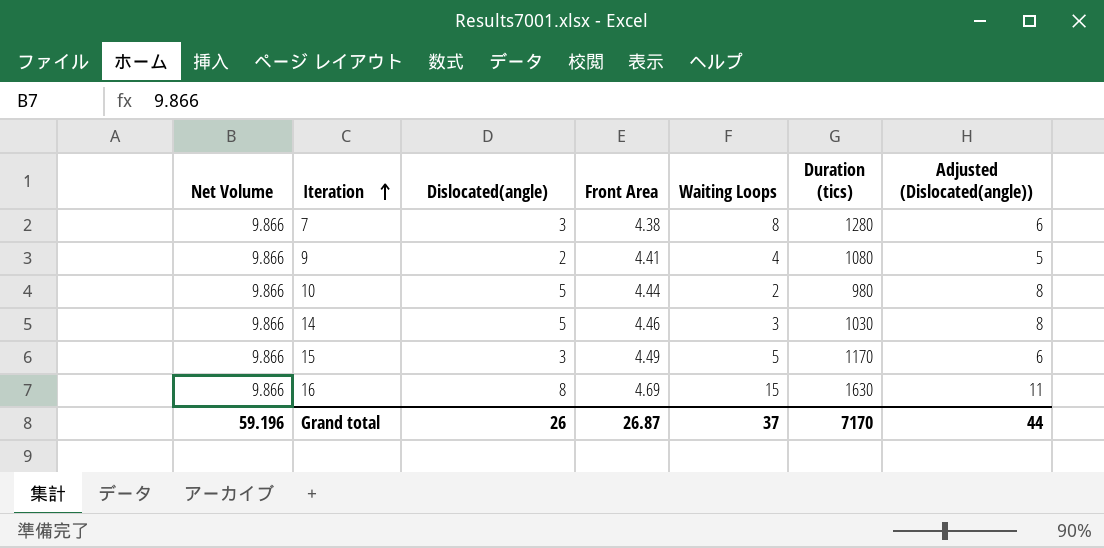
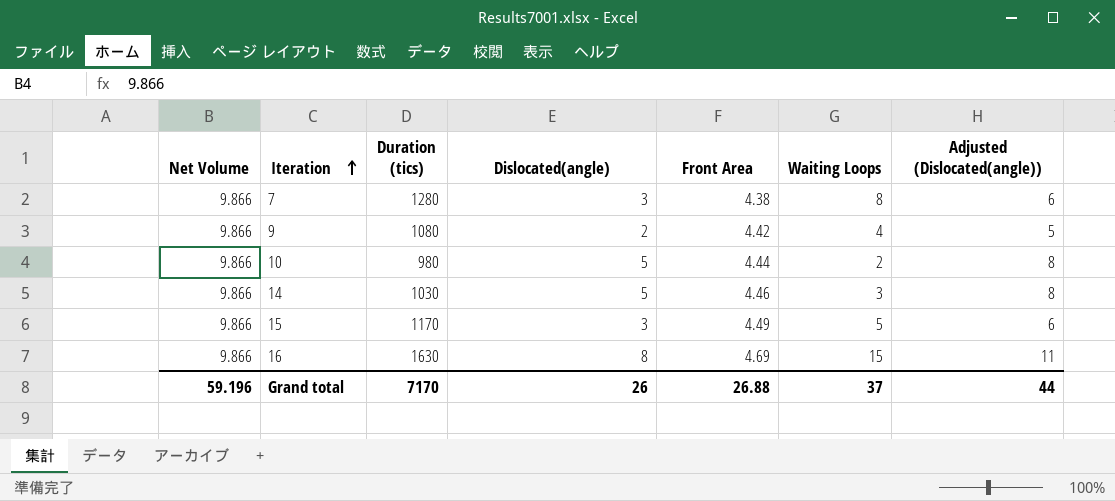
column Duration (tics) | position: 6 -> 3
9 | Front Area: 4.41 -> 4.42
Grand total | Front Area: 26.87 -> 26.88

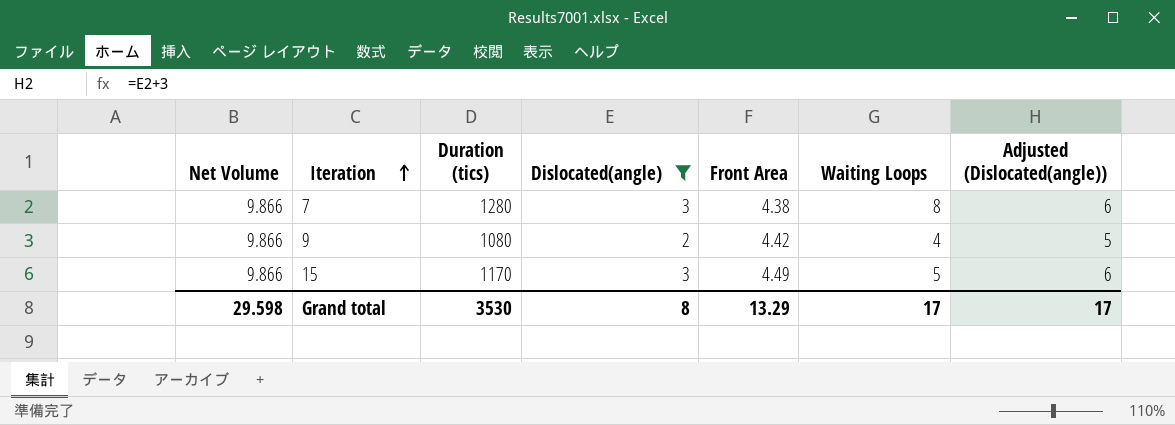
filter: none -> Dislocated(angle) <= 3
Grand total | Net Volume: 59.196 -> 29.598
Grand total | Duration (tics): 7170 -> 3530
Grand total | Dislocated(angle): 26 -> 8
Grand total | Front Area: 26.88 -> 13.29
Grand total | Waiting Loops: 37 -> 17
Grand total | Adjusted (Dislocated(angle)): 44 -> 17

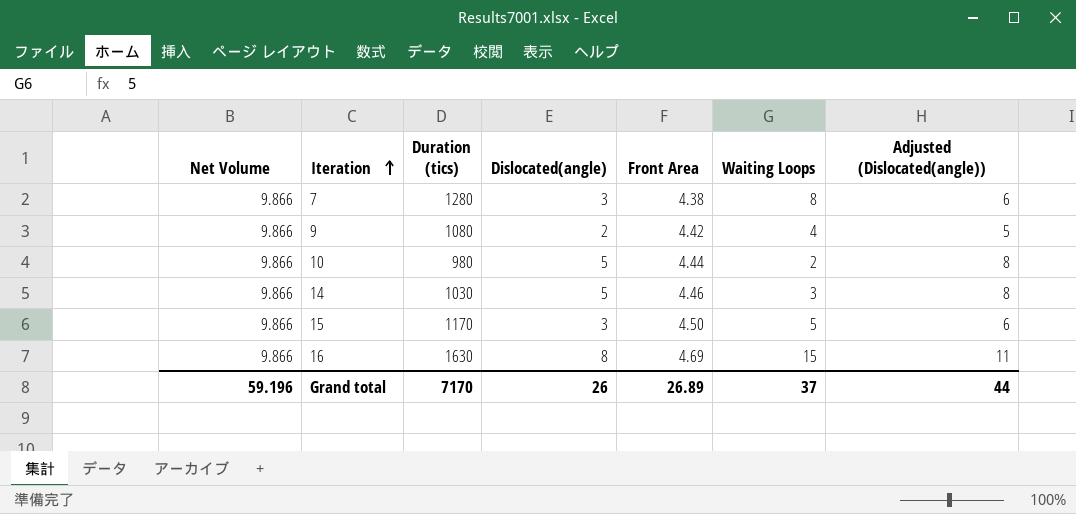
filter: Dislocated(angle) <= 3 -> none
15 | Front Area: 4.49 -> 4.50
Grand total | Net Volume: 29.598 -> 59.196
Grand total | Duration (tics): 3530 -> 7170
Grand total | Dislocated(angle): 8 -> 26
Grand total | Front Area: 13.29 -> 26.89
Grand total | Waiting Loops: 17 -> 37
Grand total | Adjusted (Dislocated(angle)): 17 -> 44

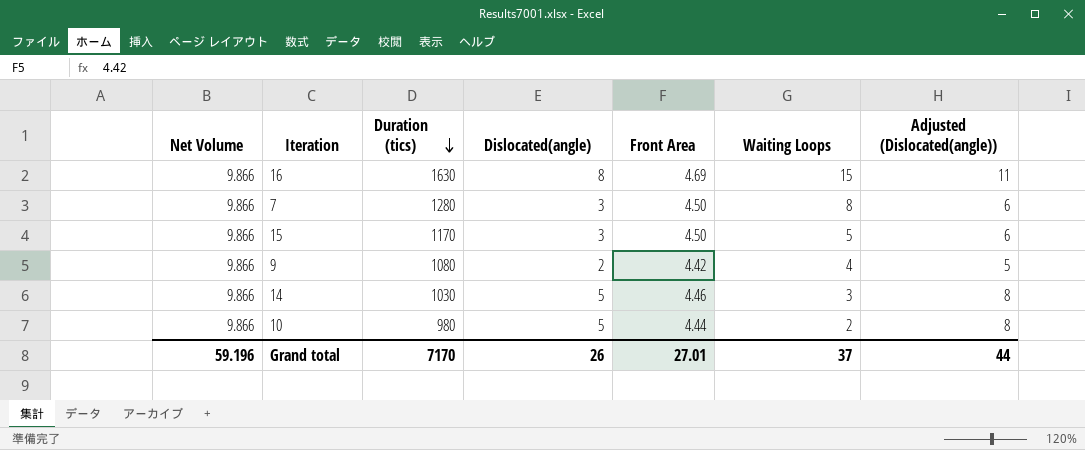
row order: Iteration ascending -> Duration (tics) descending
7 | Front Area: 4.38 -> 4.50
Grand total | Front Area: 26.89 -> 27.01

